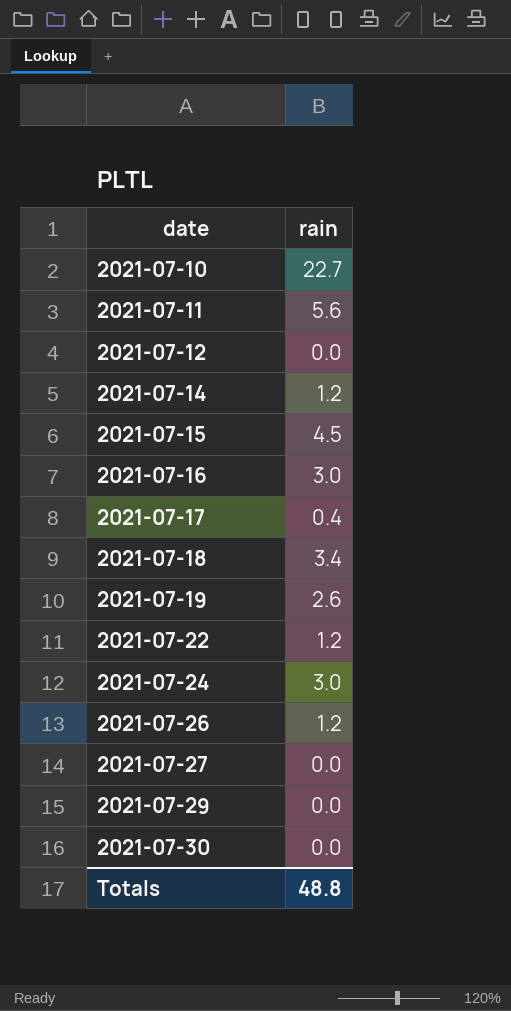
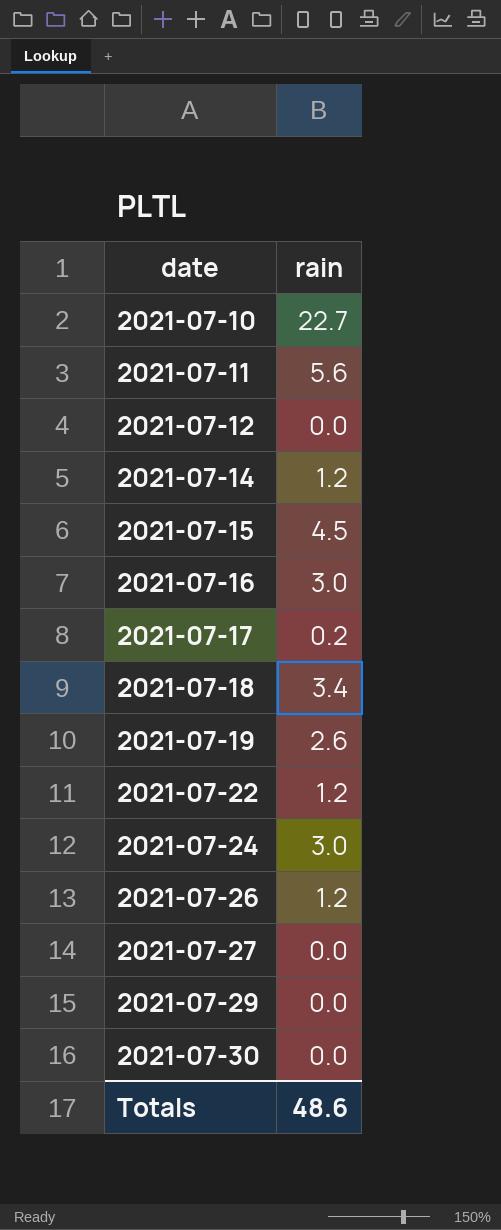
2021-07-17 | rain: 0.4 -> 0.2
Totals | rain: 48.8 -> 48.6

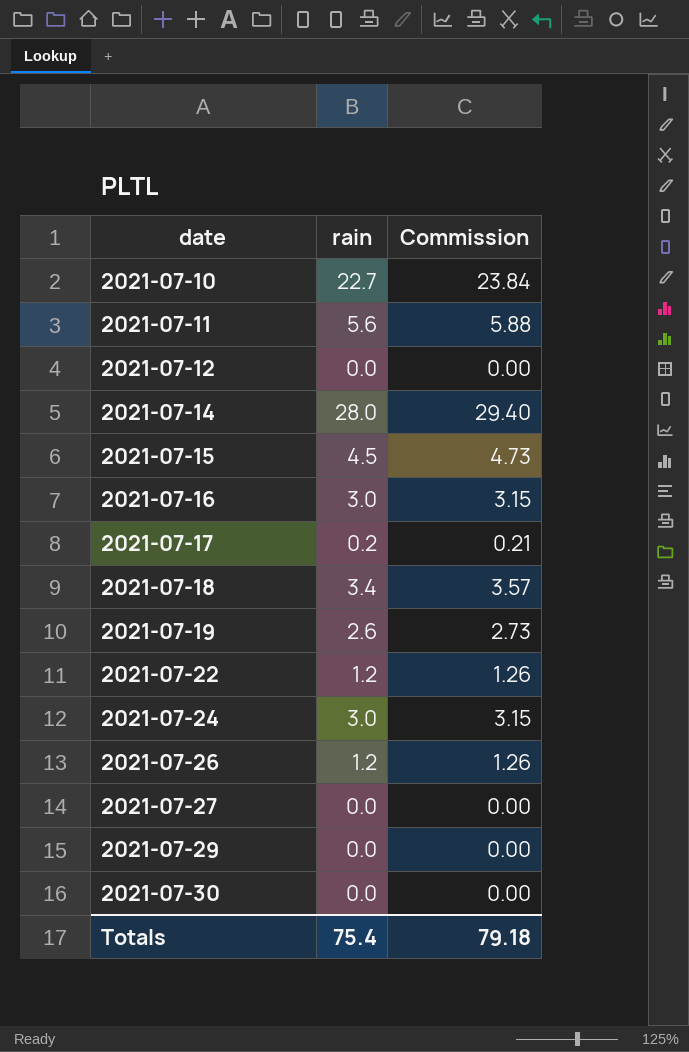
column Commission | formula: none -> [rain] * 1.05
2021-07-14 | rain: 1.2 -> 28.0
Totals | rain: 48.6 -> 75.4

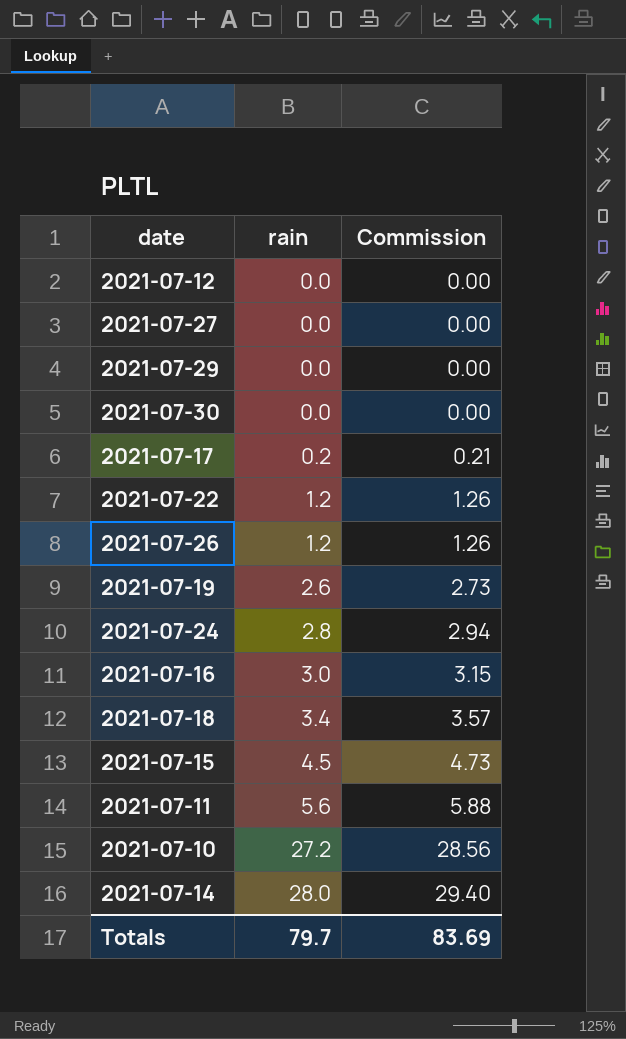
row order: date ascending -> rain ascending
2021-07-24 | rain: 3.0 -> 2.8
2021-07-24 | Commission: 3.15 -> 2.94
2021-07-10 | rain: 22.7 -> 27.2
2021-07-10 | Commission: 23.84 -> 28.56
Totals | rain: 75.4 -> 79.7
Totals | Commission: 79.18 -> 83.69

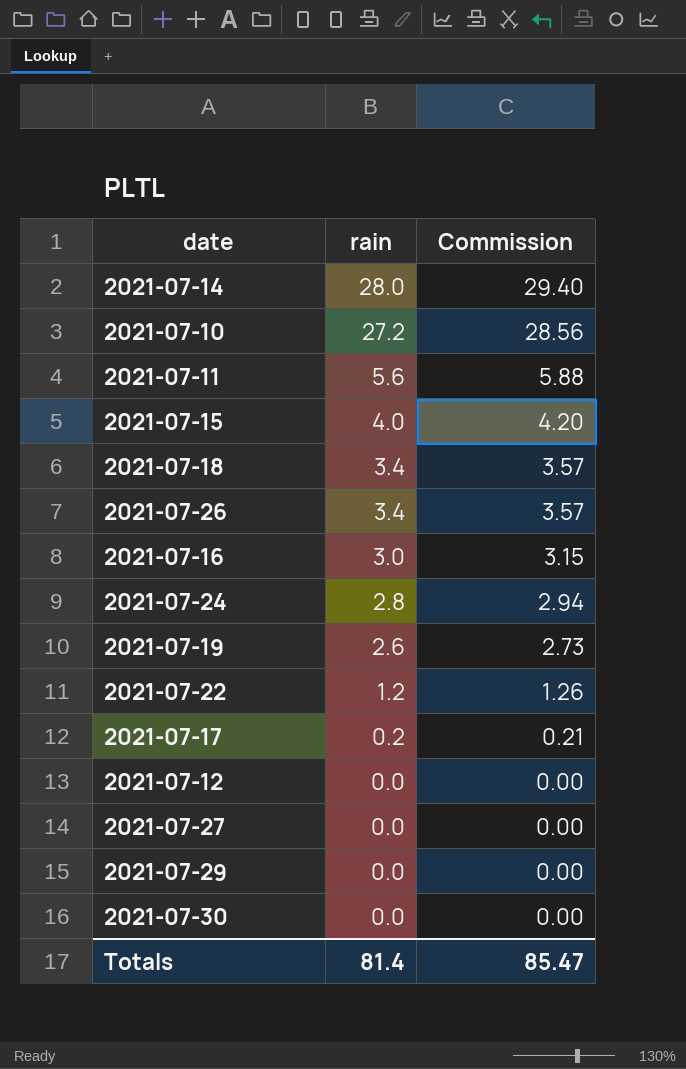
row order: rain ascending -> rain descending
2021-07-15 | rain: 4.5 -> 4.0
2021-07-15 | Commission: 4.73 -> 4.20
2021-07-26 | rain: 1.2 -> 3.4
2021-07-26 | Commission: 1.26 -> 3.57
Totals | rain: 79.7 -> 81.4
Totals | Commission: 83.69 -> 85.47

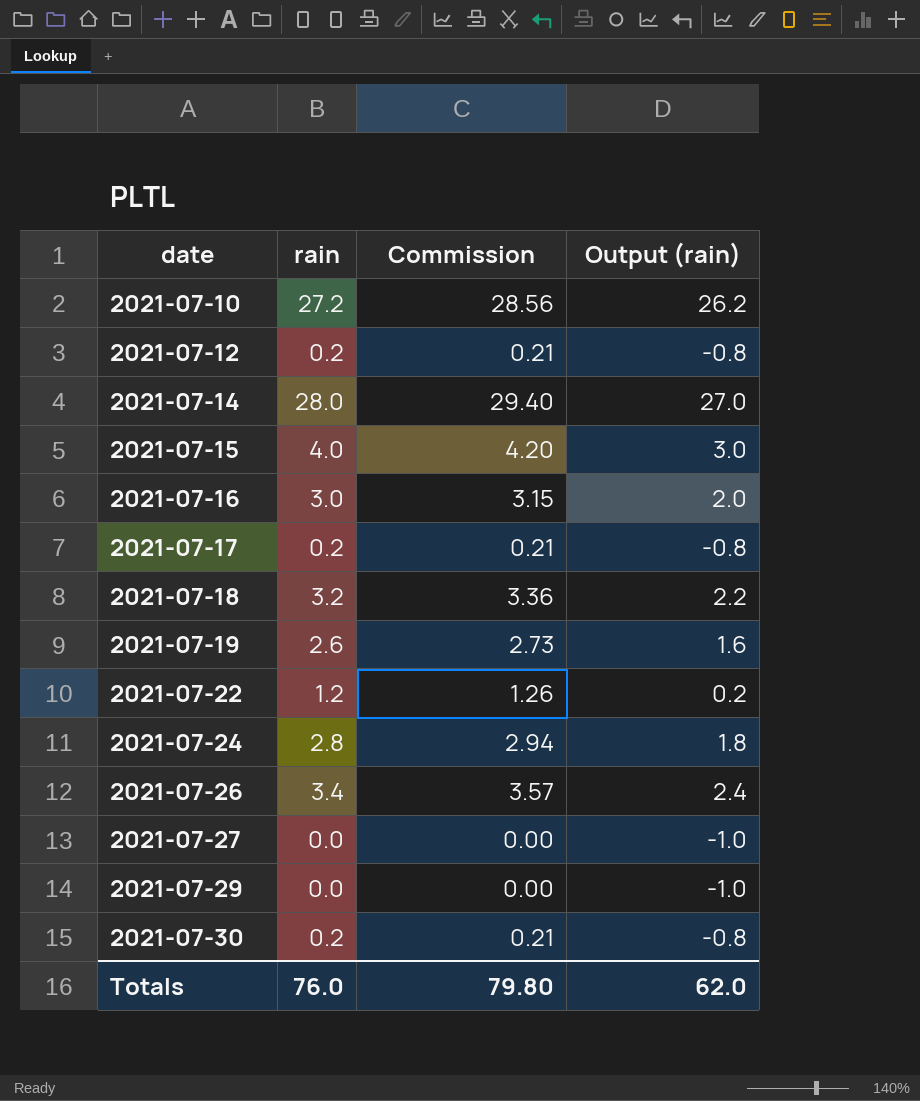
row order: rain descending -> date ascending
column Output (rain) | formula: none -> [rain] - 1
row 2021-07-11: 5.6 | 5.88 -> none
2021-07-12 | rain: 0.0 -> 0.2
2021-07-12 | Commission: 0.00 -> 0.21
2021-07-18 | rain: 3.4 -> 3.2
2021-07-18 | Commission: 3.57 -> 3.36
2021-07-30 | rain: 0.0 -> 0.2
2021-07-30 | Commission: 0.00 -> 0.21
Totals | rain: 81.4 -> 76.0
Totals | Commission: 85.47 -> 79.80

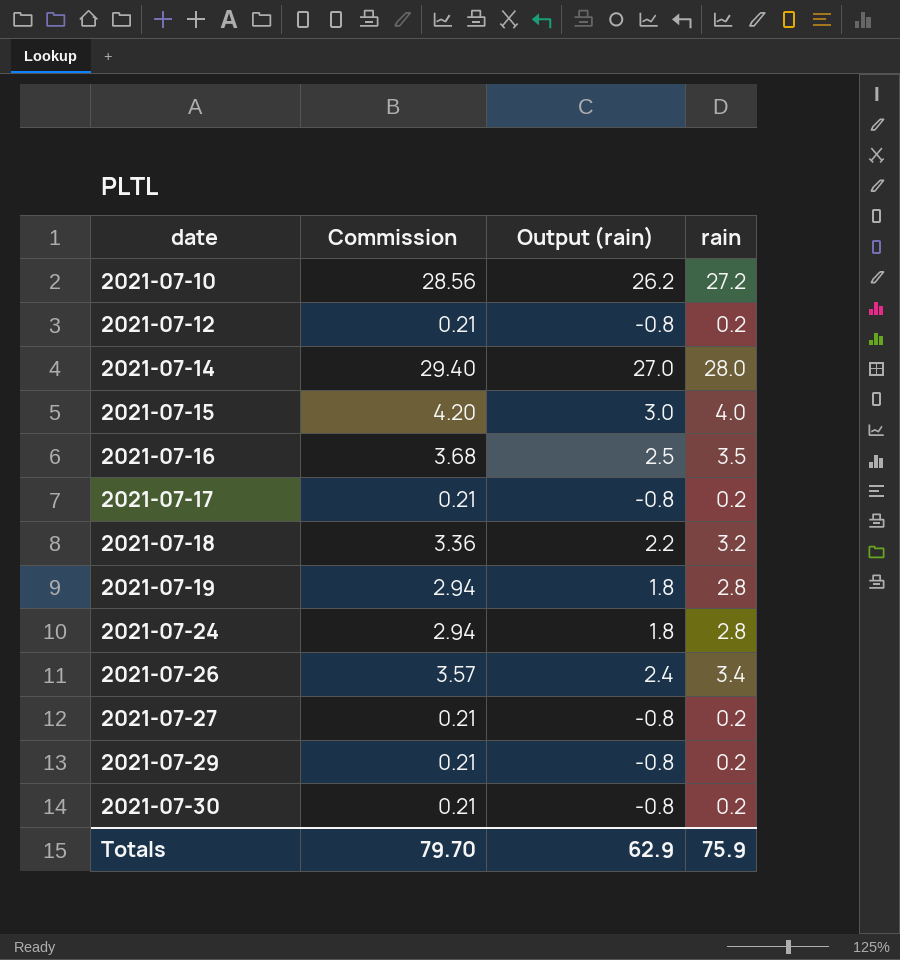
column rain | position: 2 -> 4
row 2021-07-22: 1.2 | 1.26 | 0.2 -> none
2021-07-16 | Commission: 3.15 -> 3.68
2021-07-16 | Output (rain): 2.0 -> 2.5
2021-07-16 | rain: 3.0 -> 3.5
2021-07-19 | Commission: 2.73 -> 2.94
2021-07-19 | Output (rain): 1.6 -> 1.8
2021-07-19 | rain: 2.6 -> 2.8
2021-07-27 | Commission: 0.00 -> 0.21
2021-07-27 | Output (rain): -1.0 -> -0.8
2021-07-27 | rain: 0.0 -> 0.2
2021-07-29 | Commission: 0.00 -> 0.21
2021-07-29 | Output (rain): -1.0 -> -0.8
2021-07-29 | rain: 0.0 -> 0.2
Totals | Commission: 79.80 -> 79.70
Totals | Output (rain): 62.0 -> 62.9
Totals | rain: 76.0 -> 75.9

